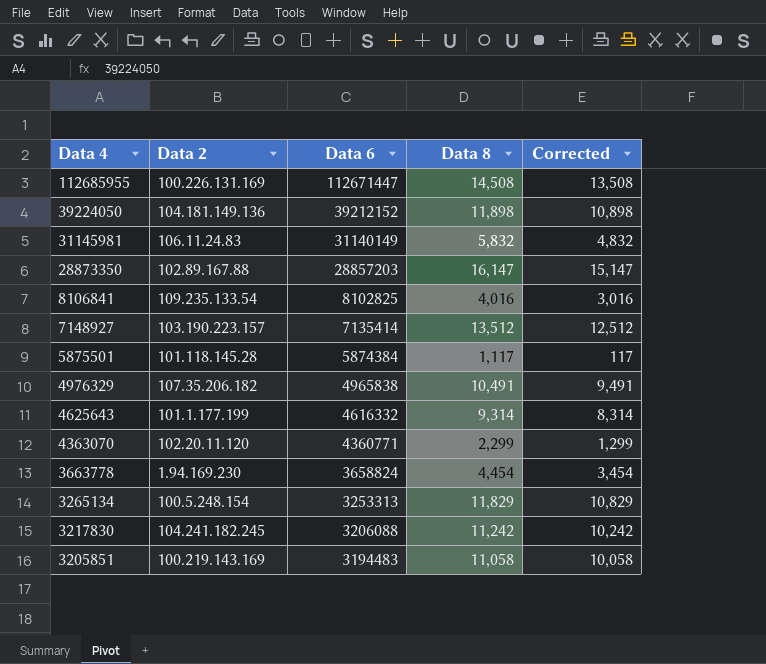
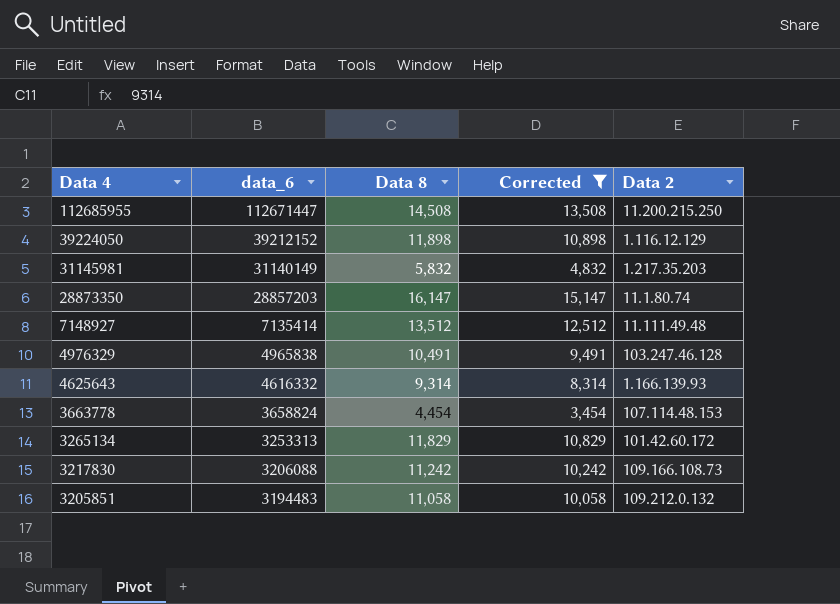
filter: none -> Corrected >= 3,454
column name: Data 6 -> data_6
column Data 2 | position: 2 -> 5
112685955 | Data 2: 100.226.131.169 -> 11.200.215.250
39224050 | Data 2: 104.181.149.136 -> 1.116.12.129
31145981 | Data 2: 106.11.24.83 -> 1.217.35.203
28873350 | Data 2: 102.89.167.88 -> 11.1.80.74
7148927 | Data 2: 103.190.223.157 -> 11.111.49.48
4976329 | Data 2: 107.35.206.182 -> 103.247.46.128
4625643 | Data 2: 101.1.177.199 -> 1.166.139.93
3663778 | Data 2: 1.94.169.230 -> 107.114.48.153
3265134 | Data 2: 100.5.248.154 -> 101.42.60.172
3217830 | Data 2: 104.241.182.245 -> 109.166.108.73
3205851 | Data 2: 100.219.143.169 -> 109.212.0.132

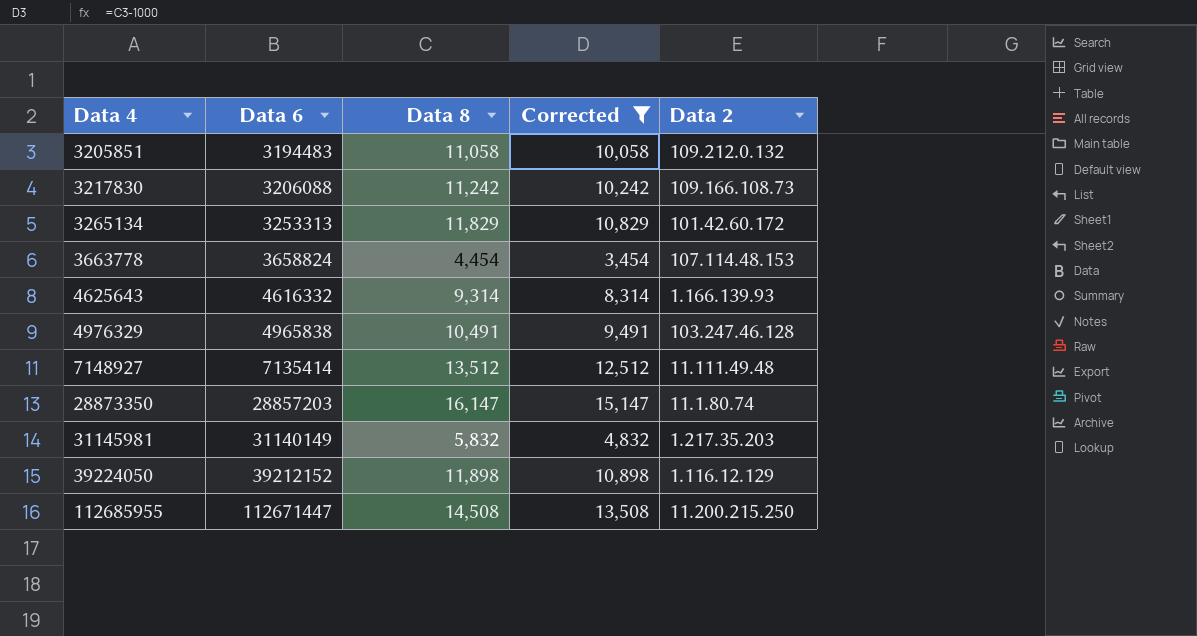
row order: Data 4 descending -> Data 4 ascending
column name: data_6 -> Data 6

